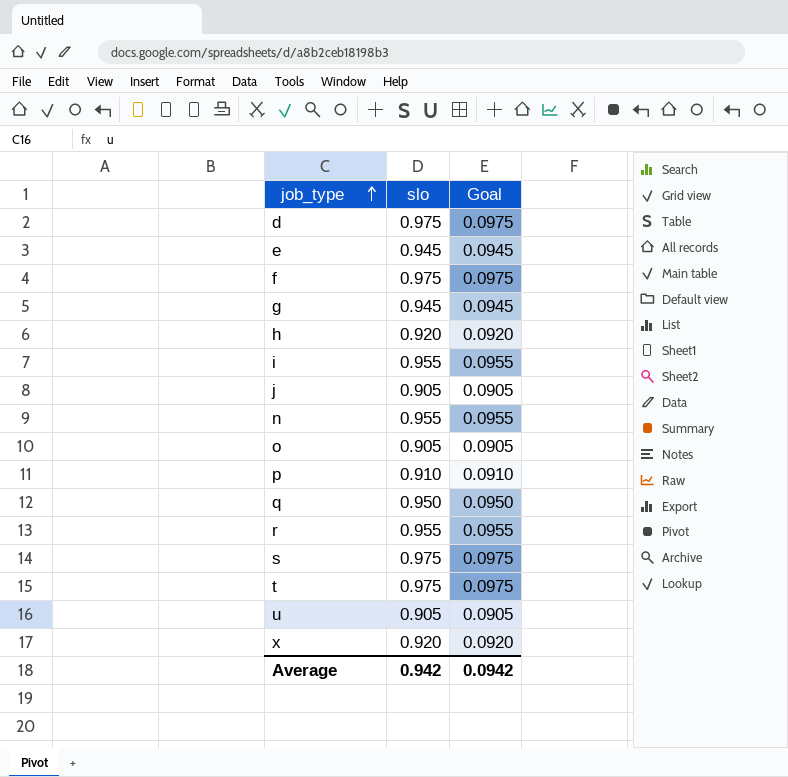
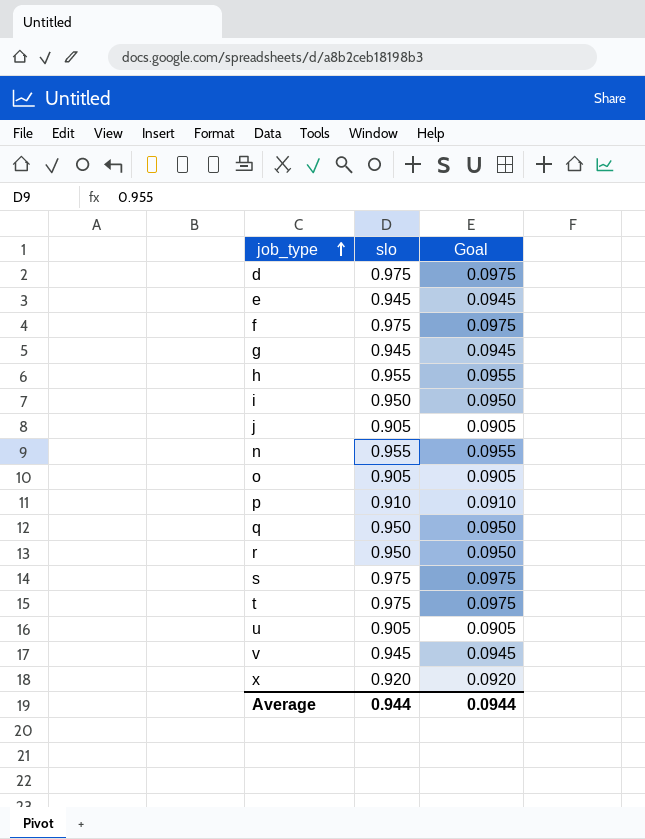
h | slo: 0.920 -> 0.955
h | Goal: 0.0920 -> 0.0955
i | slo: 0.955 -> 0.950
i | Goal: 0.0955 -> 0.0950
r | slo: 0.955 -> 0.950
r | Goal: 0.0955 -> 0.0950
row v: none -> 0.945 | 0.0945
Average | slo: 0.942 -> 0.944
Average | Goal: 0.0942 -> 0.0944

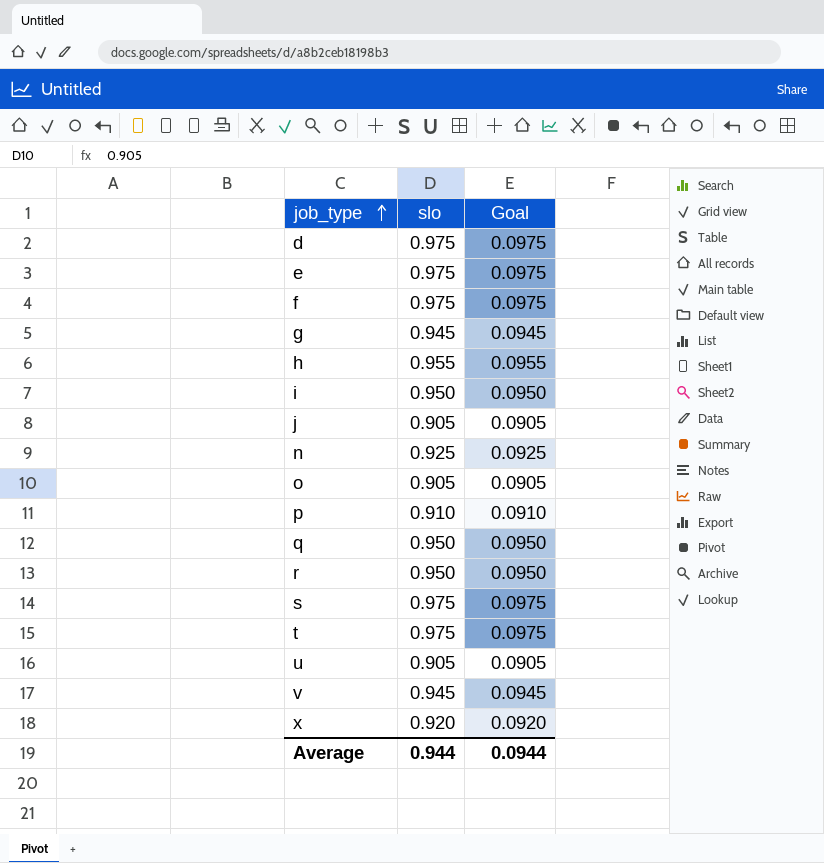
e | slo: 0.945 -> 0.975
e | Goal: 0.0945 -> 0.0975
n | slo: 0.955 -> 0.925
n | Goal: 0.0955 -> 0.0925

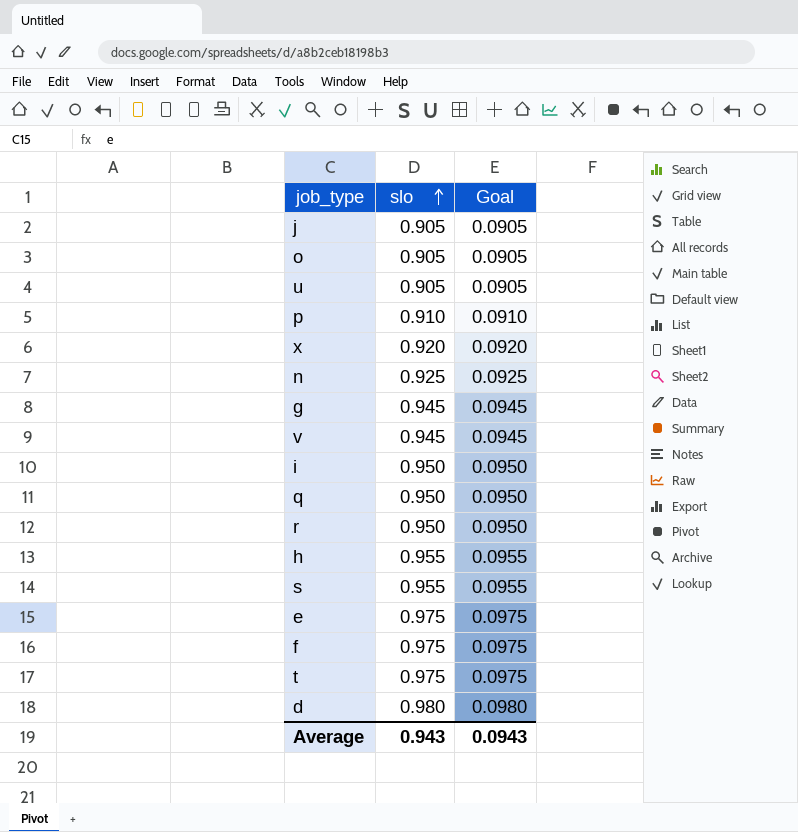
row order: job_type ascending -> slo ascending
s | slo: 0.975 -> 0.955
s | Goal: 0.0975 -> 0.0955
d | slo: 0.975 -> 0.980
d | Goal: 0.0975 -> 0.0980
Average | slo: 0.944 -> 0.943
Average | Goal: 0.0944 -> 0.0943

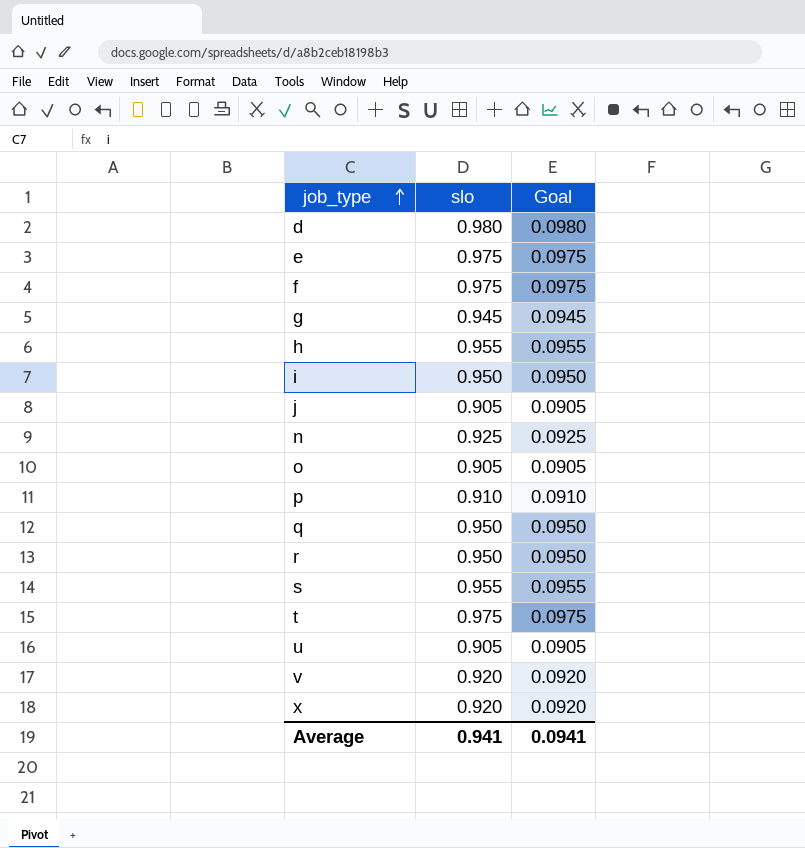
row order: slo ascending -> job_type ascending
v | slo: 0.945 -> 0.920
v | Goal: 0.0945 -> 0.0920
Average | slo: 0.943 -> 0.941
Average | Goal: 0.0943 -> 0.0941

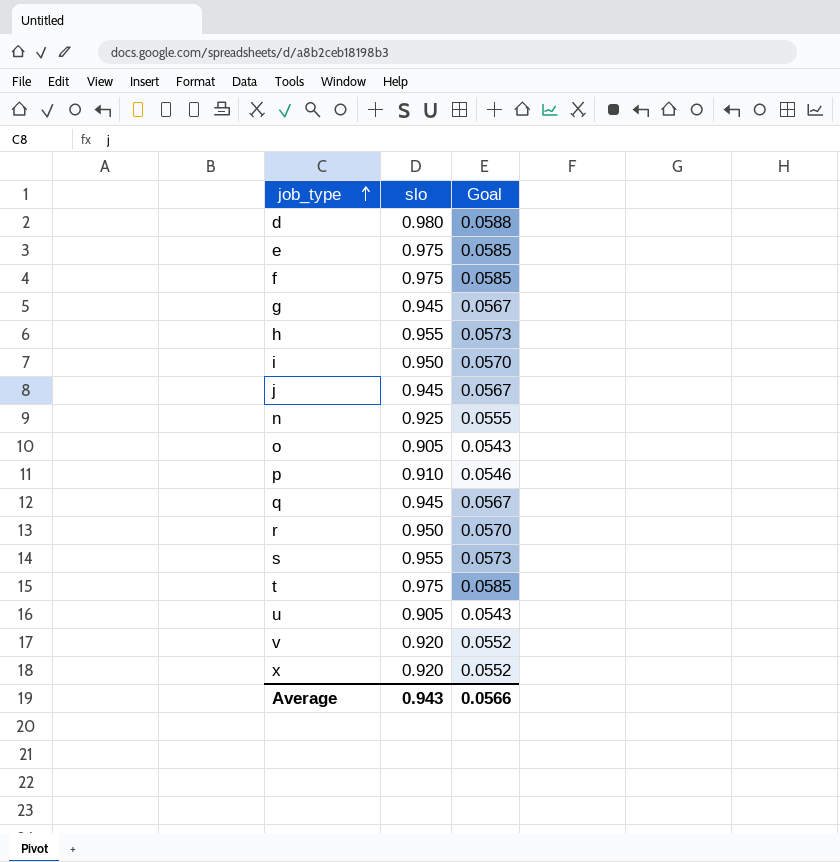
column Goal | formula: [slo] * 0.1 -> [slo] * 0.06
j | slo: 0.905 -> 0.945
q | slo: 0.950 -> 0.945
Average | slo: 0.941 -> 0.943
Average | Goal: 0.0941 -> 0.0566

